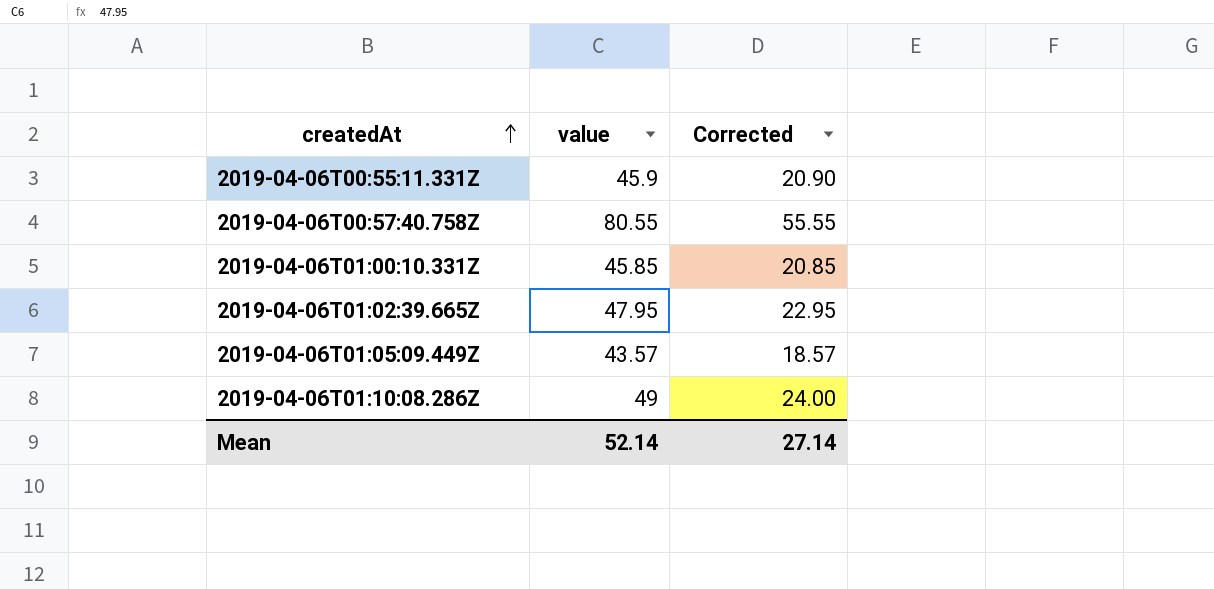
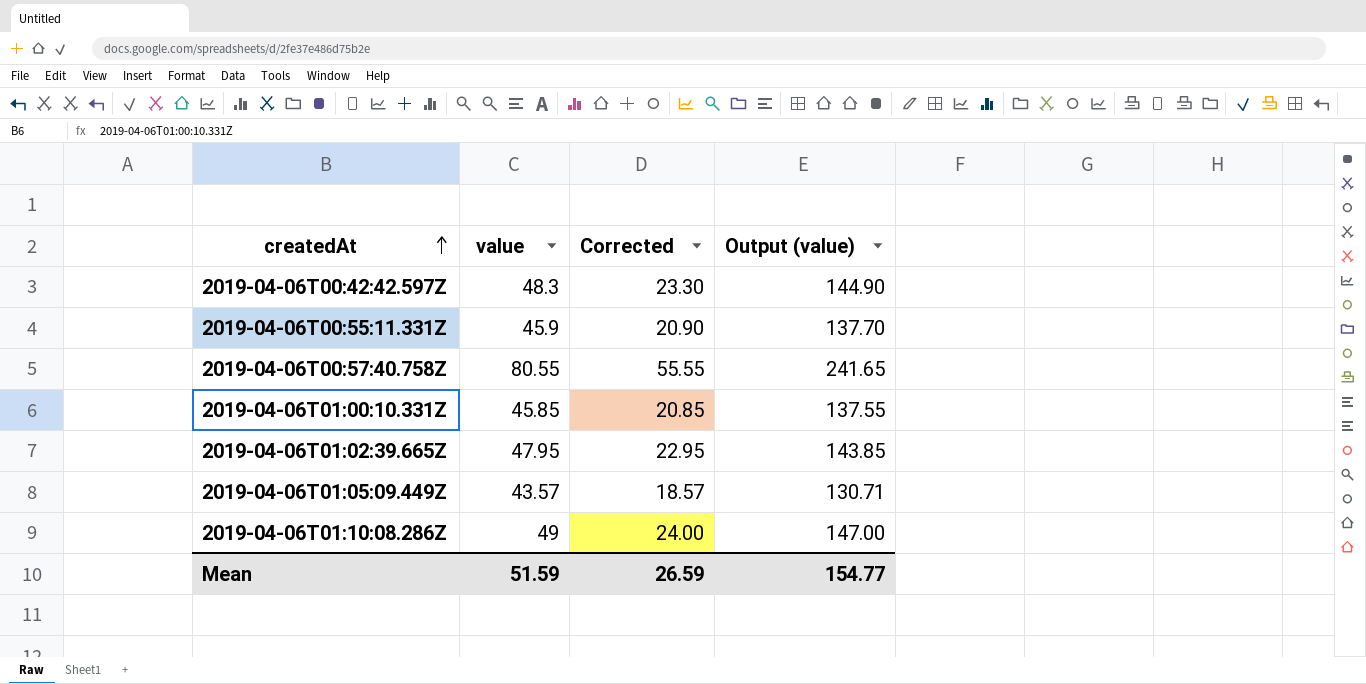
column Output (value) | formula: none -> [value] * 3
row 2019-04-06T00:42:42.597Z: none -> 48.3 | 23.30 | 144.90
Mean | value: 52.14 -> 51.59
Mean | Corrected: 27.14 -> 26.59

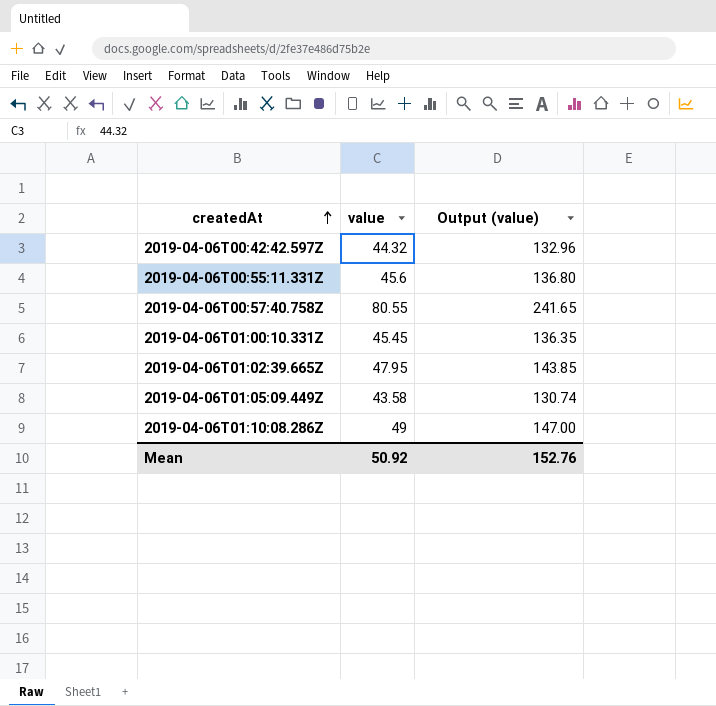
column Corrected | formula: [value] - 25 -> none
2019-04-06T00:42:42.597Z | value: 48.3 -> 44.32
2019-04-06T00:42:42.597Z | Output (value): 144.90 -> 132.96
2019-04-06T00:55:11.331Z | value: 45.9 -> 45.6
2019-04-06T00:55:11.331Z | Output (value): 137.70 -> 136.80
2019-04-06T01:00:10.331Z | value: 45.85 -> 45.45
2019-04-06T01:00:10.331Z | Output (value): 137.55 -> 136.35
2019-04-06T01:05:09.449Z | value: 43.57 -> 43.58
2019-04-06T01:05:09.449Z | Output (value): 130.71 -> 130.74
Mean | value: 51.59 -> 50.92
Mean | Output (value): 154.77 -> 152.76

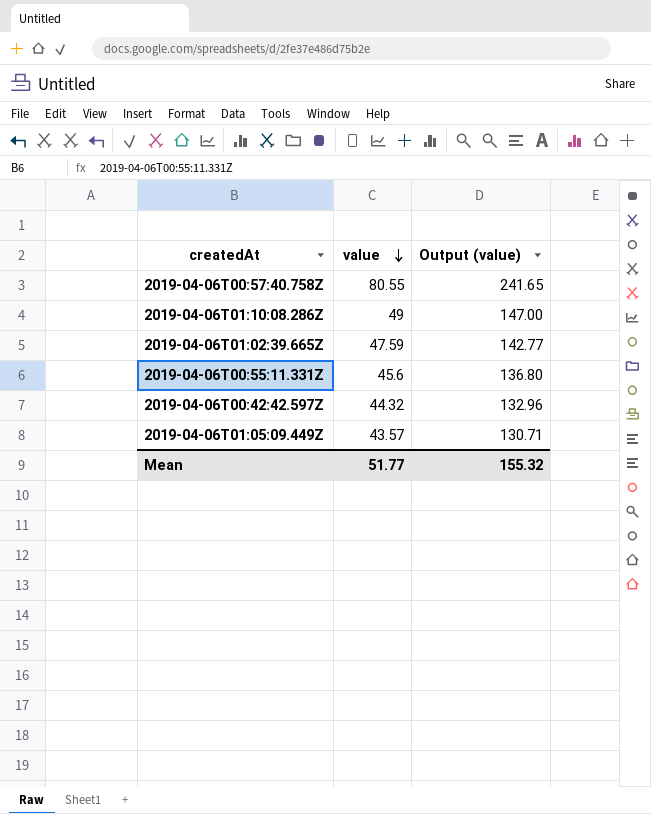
row order: createdAt ascending -> value descending
row 2019-04-06T01:00:10.331Z: 45.45 | 136.35 -> none
2019-04-06T01:02:39.665Z | value: 47.95 -> 47.59
2019-04-06T01:02:39.665Z | Output (value): 143.85 -> 142.77
2019-04-06T01:05:09.449Z | value: 43.58 -> 43.57
2019-04-06T01:05:09.449Z | Output (value): 130.74 -> 130.71
Mean | value: 50.92 -> 51.77
Mean | Output (value): 152.76 -> 155.32

